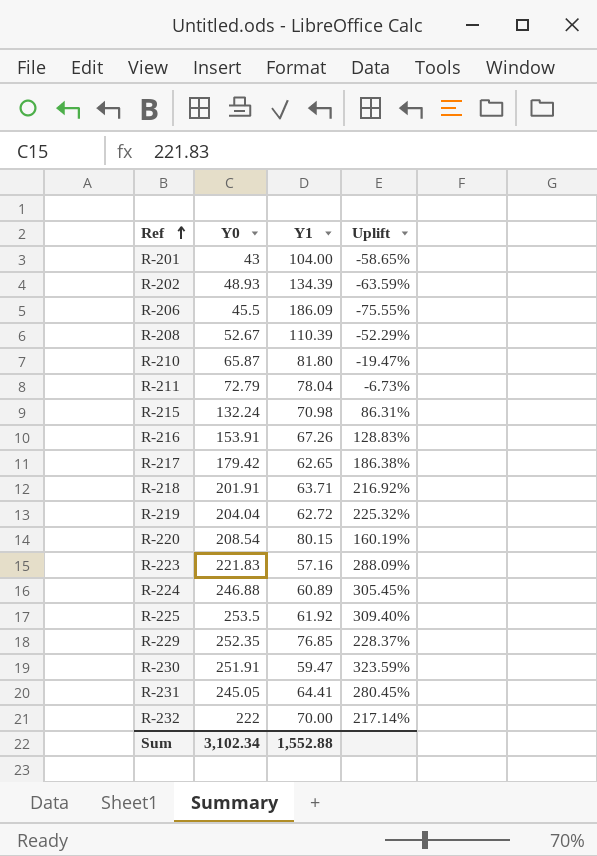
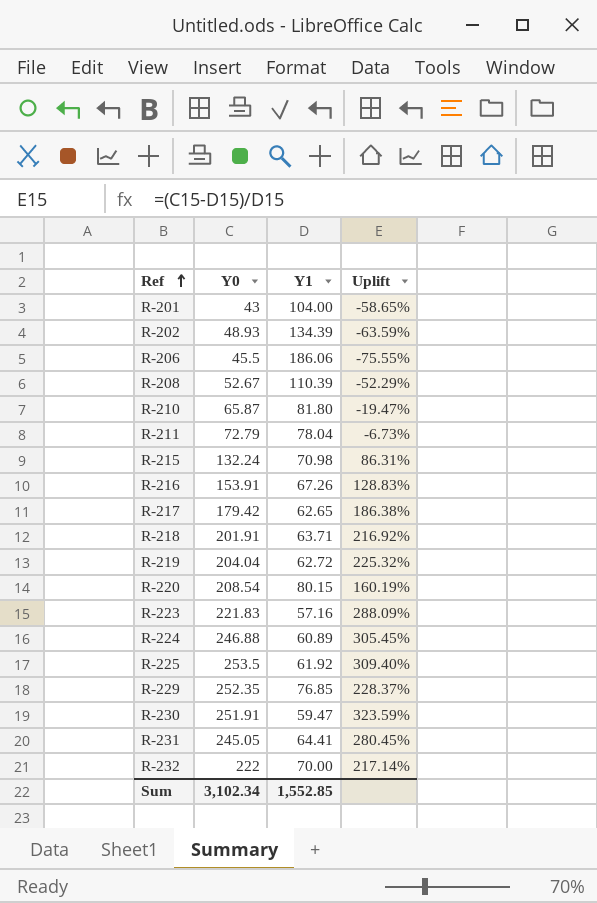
R-206 | Y1: 186.09 -> 186.06
Sum | Y1: 1,552.88 -> 1,552.85

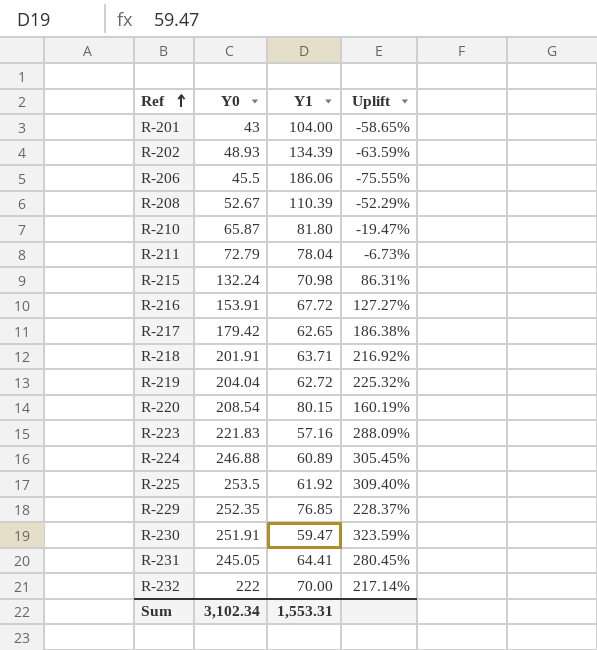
R-216 | Y1: 67.26 -> 67.72
R-216 | Uplift: 128.83% -> 127.27%
Sum | Y1: 1,552.85 -> 1,553.31

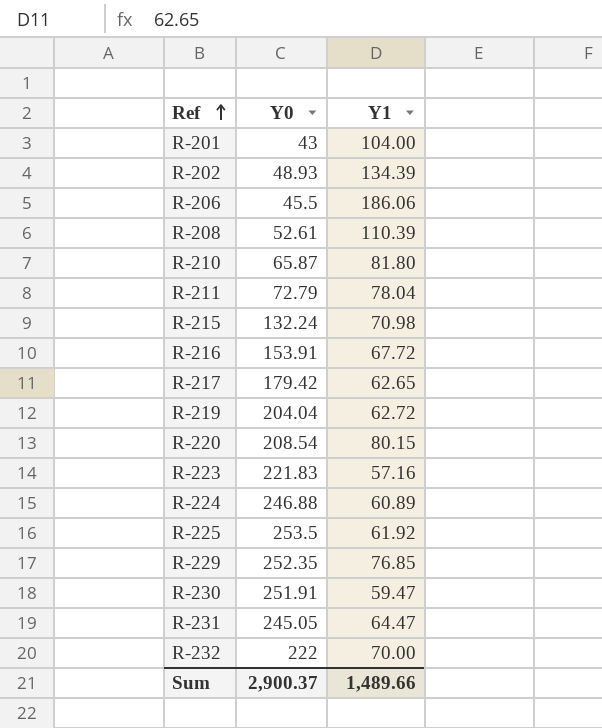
column Uplift | formula: ([Y0] - [Y1]) / [Y1] -> none
row R-218: 201.91 | 63.71 | 216.92% -> none
R-208 | Y0: 52.67 -> 52.61
R-231 | Y1: 64.41 -> 64.47
Sum | Y0: 3,102.34 -> 2,900.37
Sum | Y1: 1,553.31 -> 1,489.66

